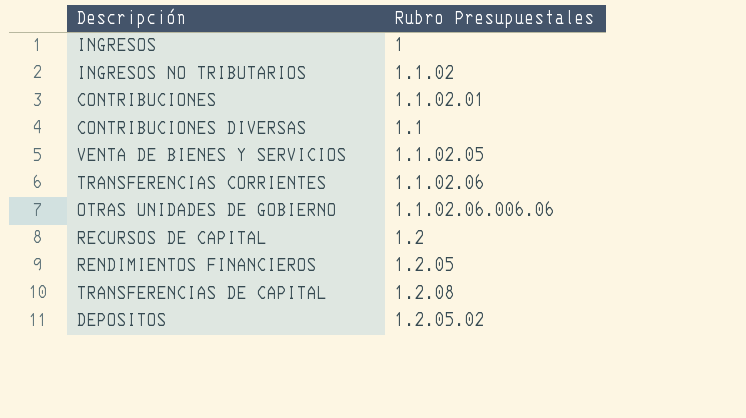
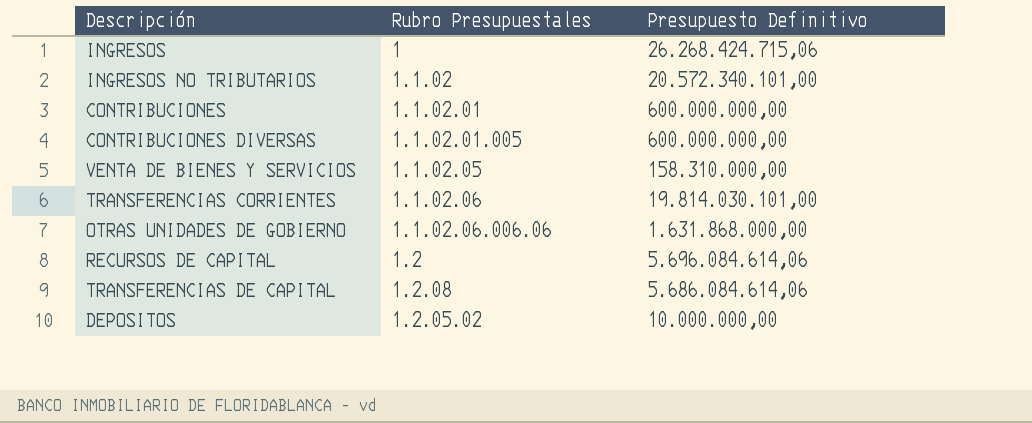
column Presupuesto Definitivo | position: none -> 3
row RENDIMIENTOS FINANCIEROS: 1.2.05 -> none
CONTRIBUCIONES DIVERSAS | Rubro Presupuestales: 1.1 -> 1.1.02.01.005

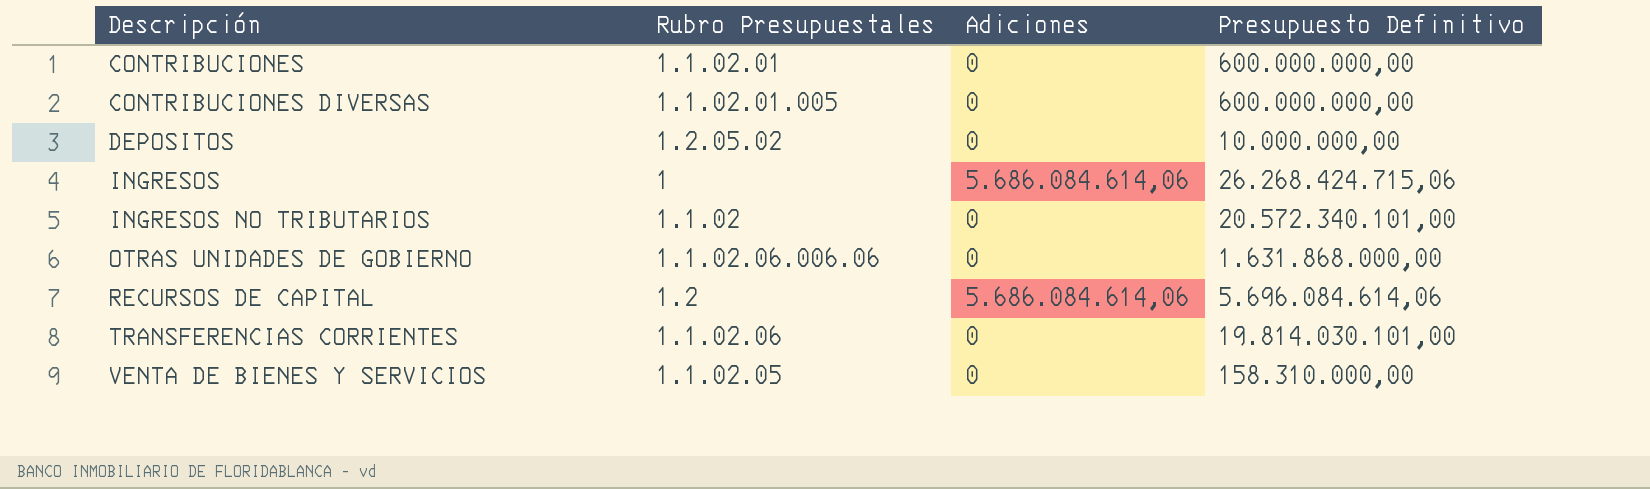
row order: none -> Descripción ascending
column Adiciones | position: none -> 3
row TRANSFERENCIAS DE CAPITAL: 1.2.08 | 5.686.084.614,06 -> none

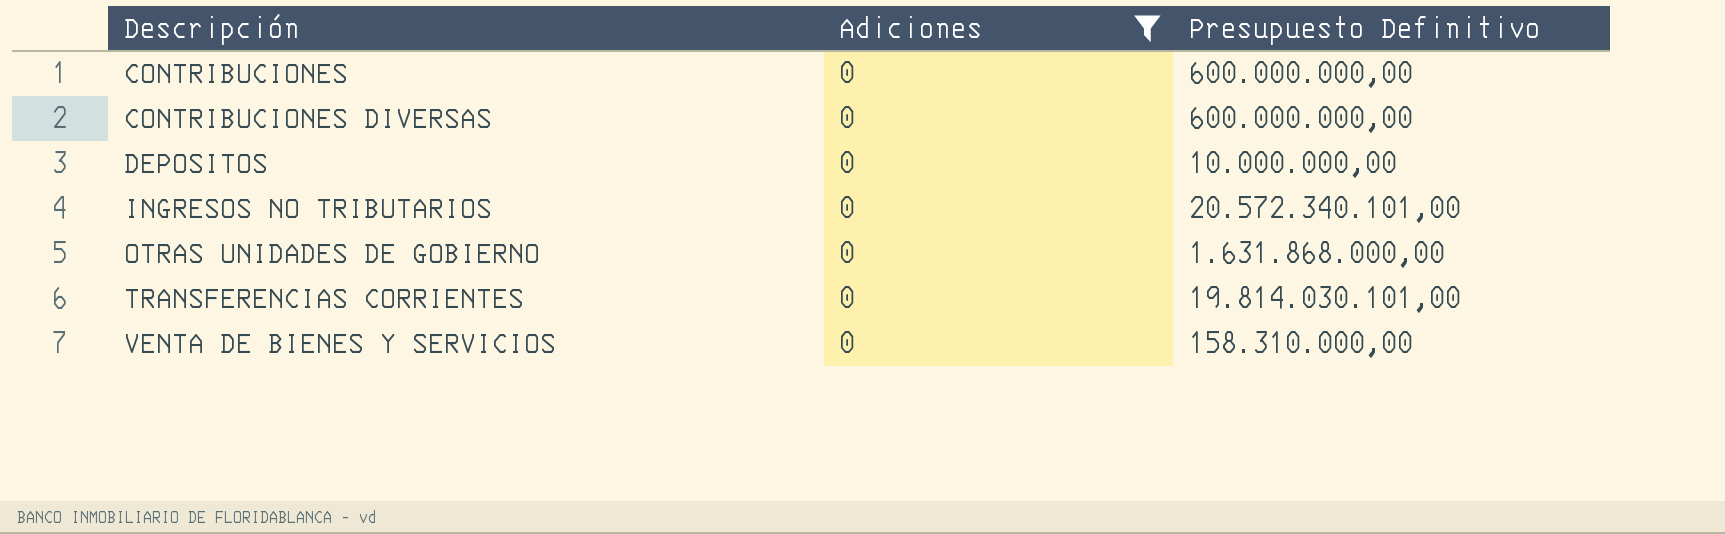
filter: none -> Adiciones = 0
column Rubro Presupuestales | position: 2 -> none

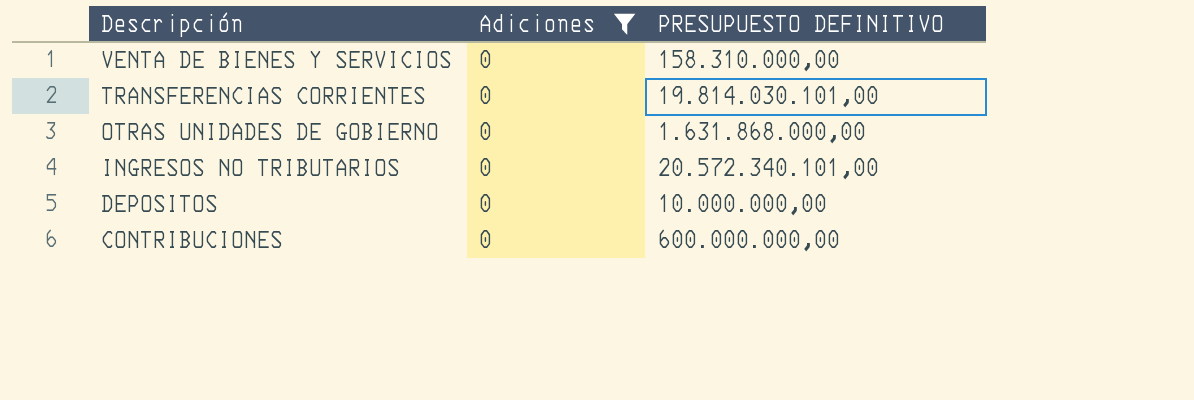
row order: Descripción ascending -> Descripción descending
column name: Presupuesto Definitivo -> PRESUPUESTO DEFINITIVO
row CONTRIBUCIONES DIVERSAS: 0 | 600.000.000,00 -> none

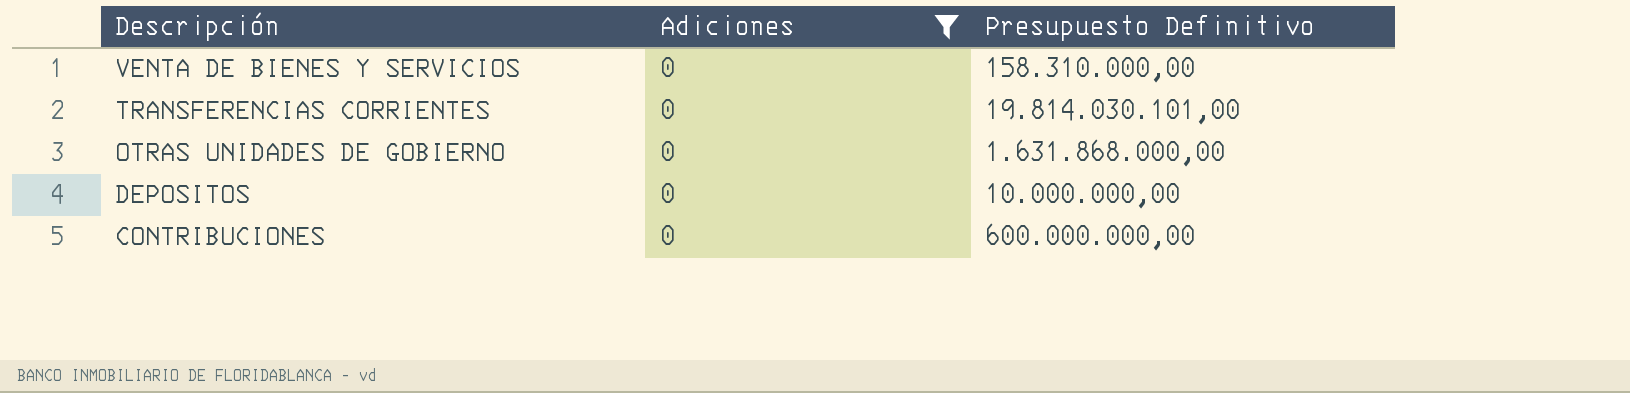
column name: PRESUPUESTO DEFINITIVO -> Presupuesto Definitivo
row INGRESOS NO TRIBUTARIOS: 0 | 20.572.340.101,00 -> none

